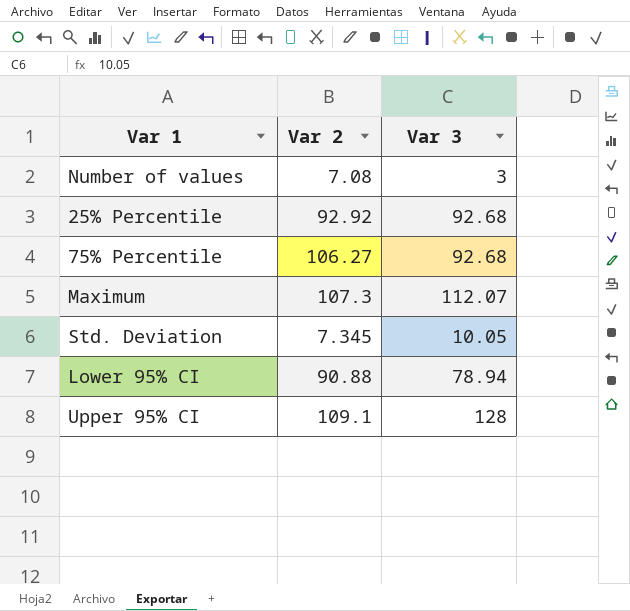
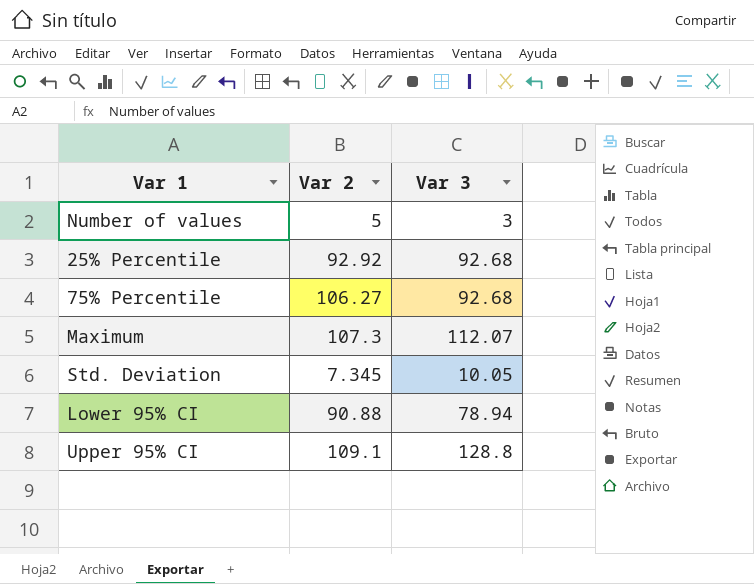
Number of values | Var 2: 7.08 -> 5
Upper 95% CI | Var 3: 128 -> 128.8

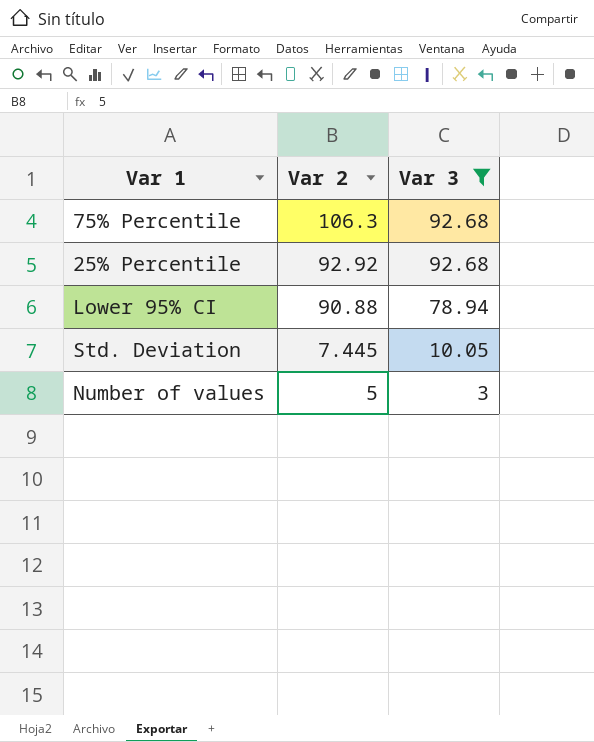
filter: none -> Var 3 <= 92.68
row order: none -> Var 2 descending
75% Percentile | Var 2: 106.27 -> 106.3
Std. Deviation | Var 2: 7.345 -> 7.445

